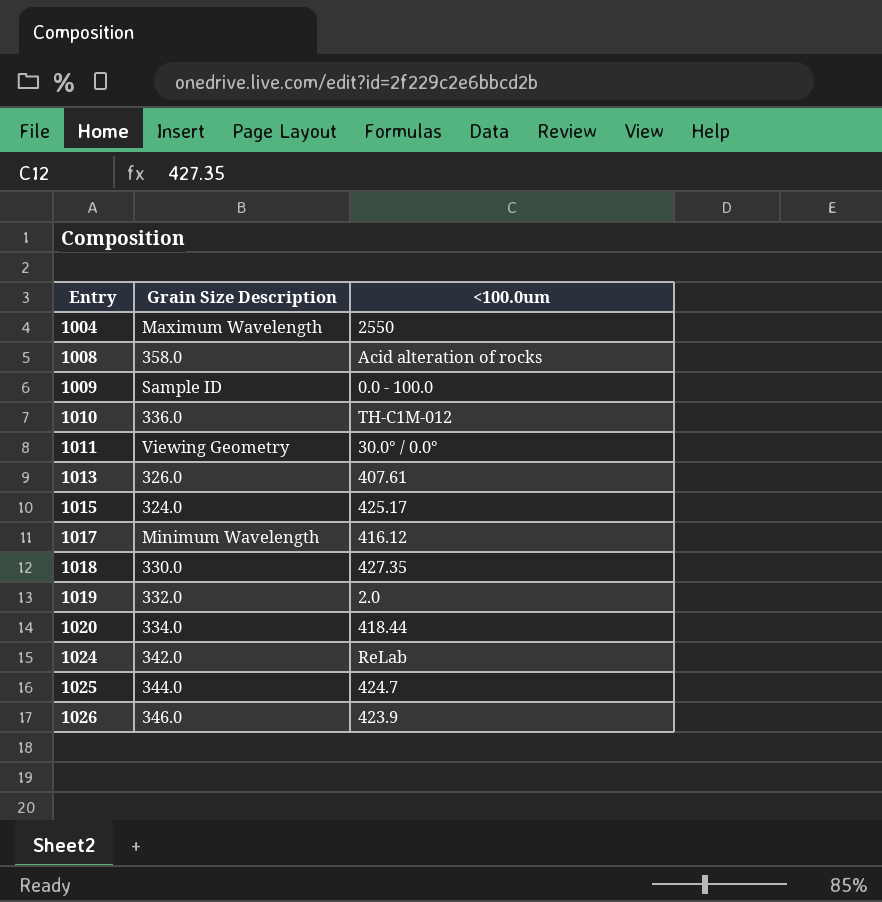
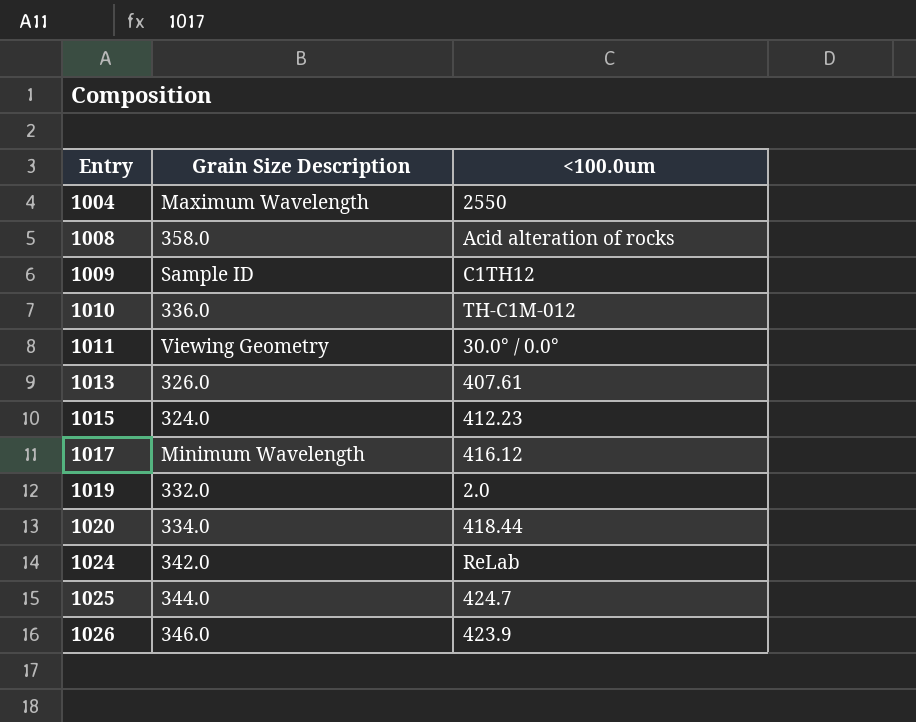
row 1018: 330.0 | 427.35 -> none
1009 | <100.0um: 0.0 - 100.0 -> C1TH12
1015 | <100.0um: 425.17 -> 412.23

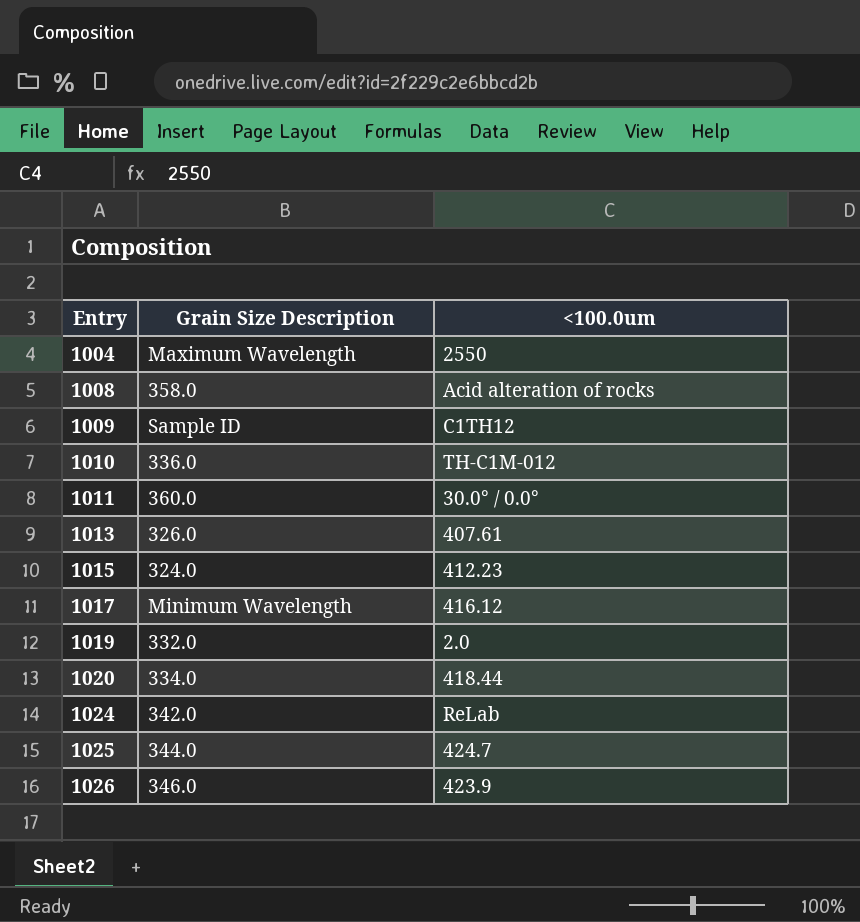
1011 | Grain Size Description: Viewing Geometry -> 360.0

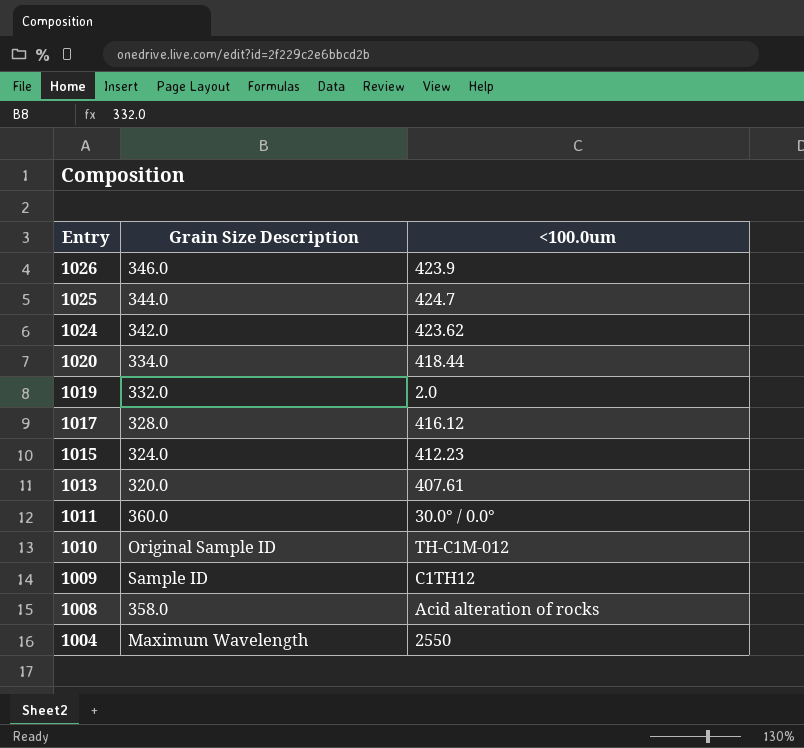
row order: Entry ascending -> Entry descending
1024 | <100.0um: ReLab -> 423.62
1017 | Grain Size Description: Minimum Wavelength -> 328.0
1013 | Grain Size Description: 326.0 -> 320.0
1010 | Grain Size Description: 336.0 -> Original Sample ID

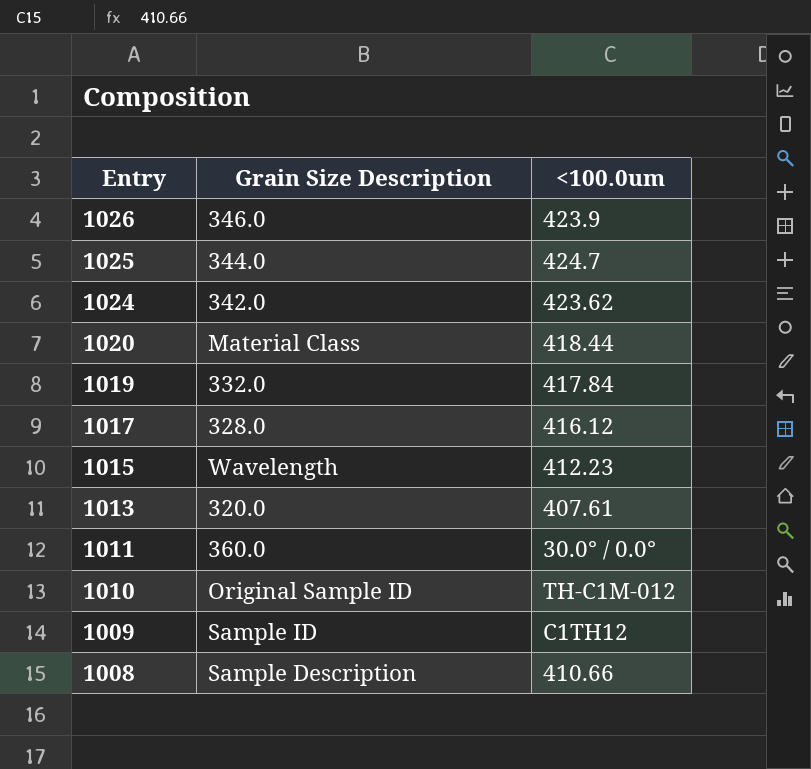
row 1004: Maximum Wavelength | 2550 -> none
1020 | Grain Size Description: 334.0 -> Material Class
1019 | <100.0um: 2.0 -> 417.84
1015 | Grain Size Description: 324.0 -> Wavelength
1008 | Grain Size Description: 358.0 -> Sample Description
1008 | <100.0um: Acid alteration of rocks -> 410.66

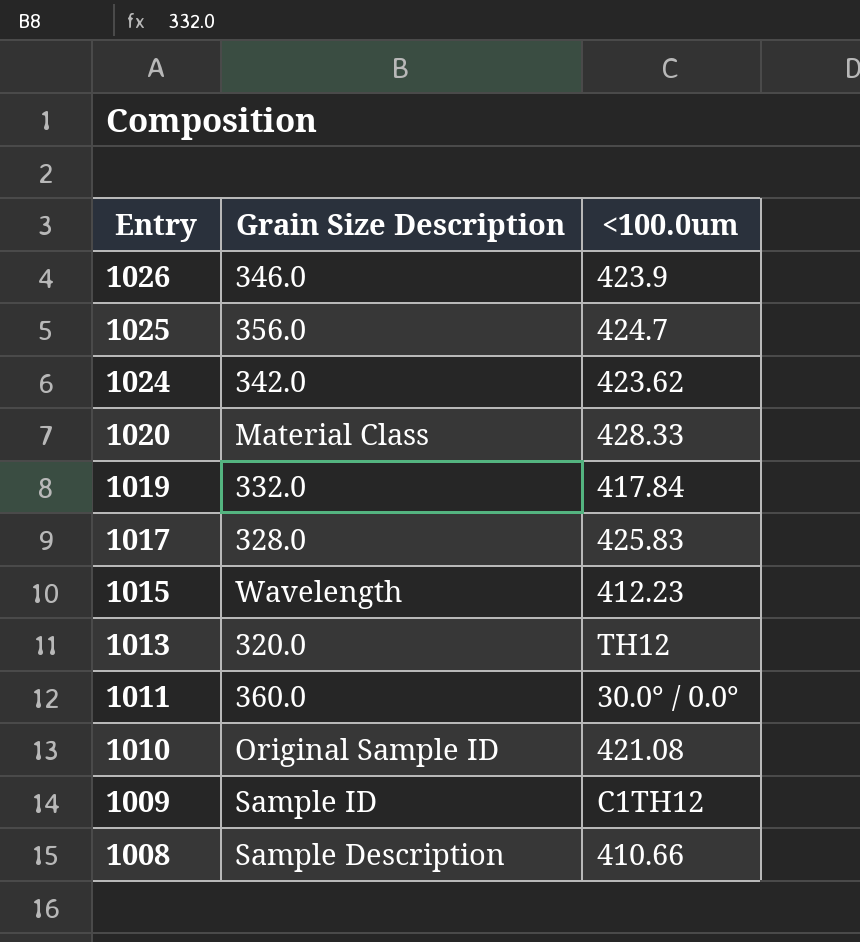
1025 | Grain Size Description: 344.0 -> 356.0
1020 | <100.0um: 418.44 -> 428.33
1017 | <100.0um: 416.12 -> 425.83
1013 | <100.0um: 407.61 -> TH12
1010 | <100.0um: TH-C1M-012 -> 421.08

